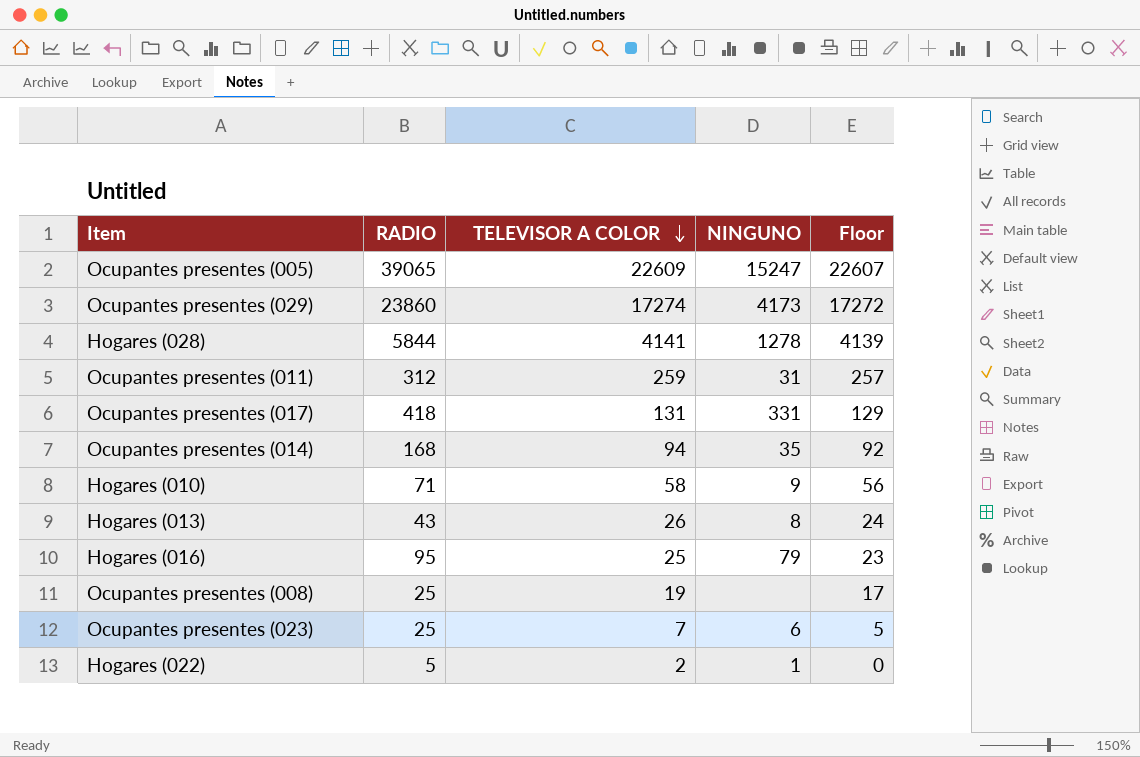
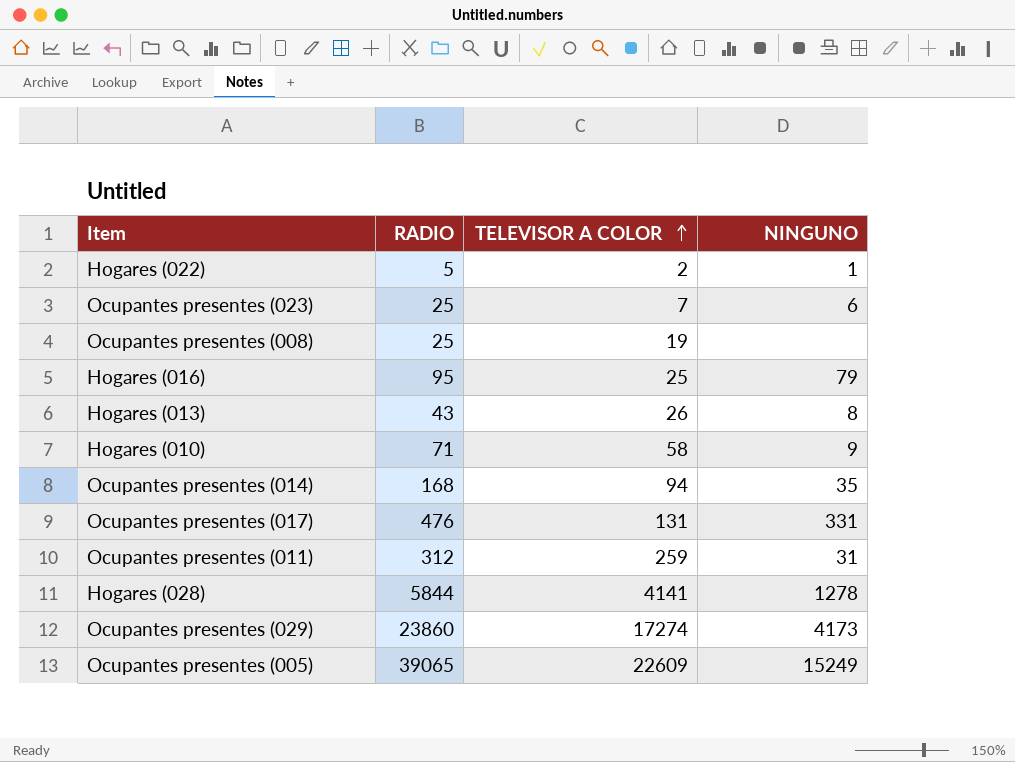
row order: TELEVISOR A COLOR descending -> TELEVISOR A COLOR ascending
column Floor | formula: [TELEVISOR A COLOR] - 2 -> none
Ocupantes presentes (017) | RADIO: 418 -> 476
Ocupantes presentes (005) | NINGUNO: 15247 -> 15249

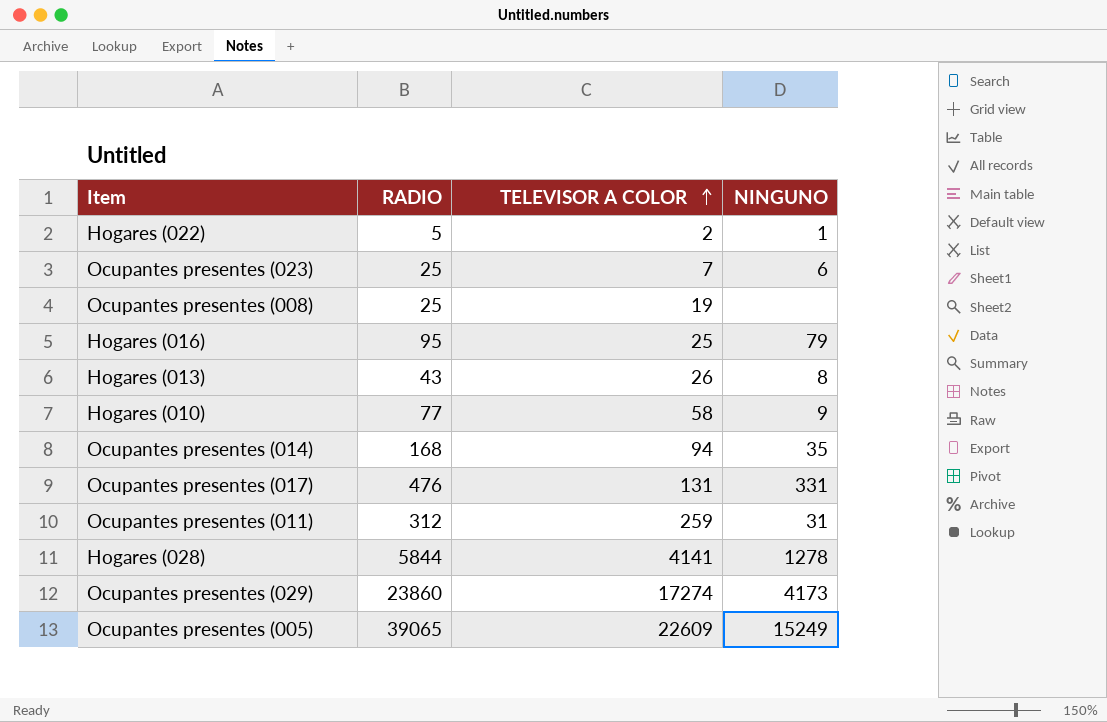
Hogares (010) | RADIO: 71 -> 77

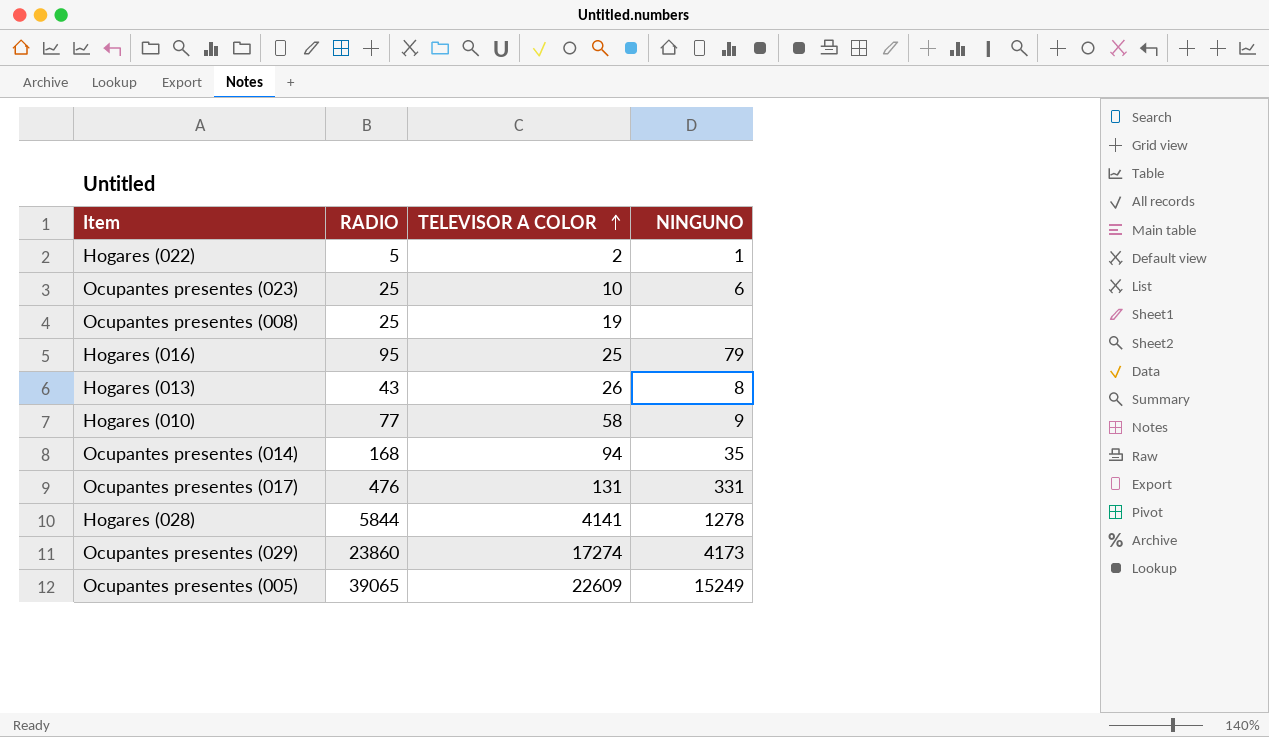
row Ocupantes presentes (011): 312 | 259 | 31 -> none
Ocupantes presentes (023) | TELEVISOR A COLOR: 7 -> 10

